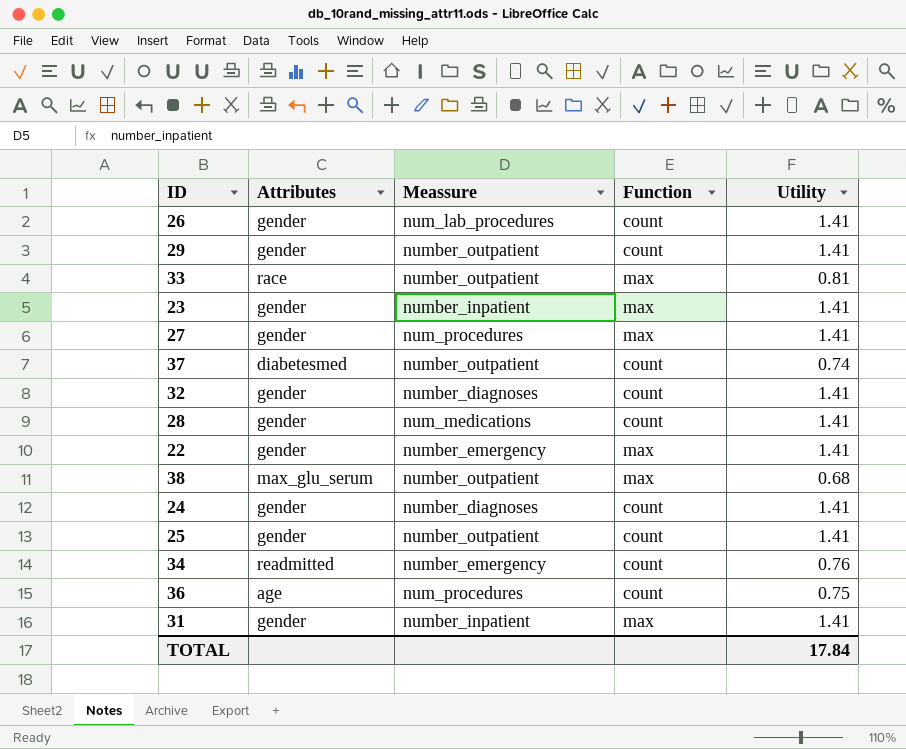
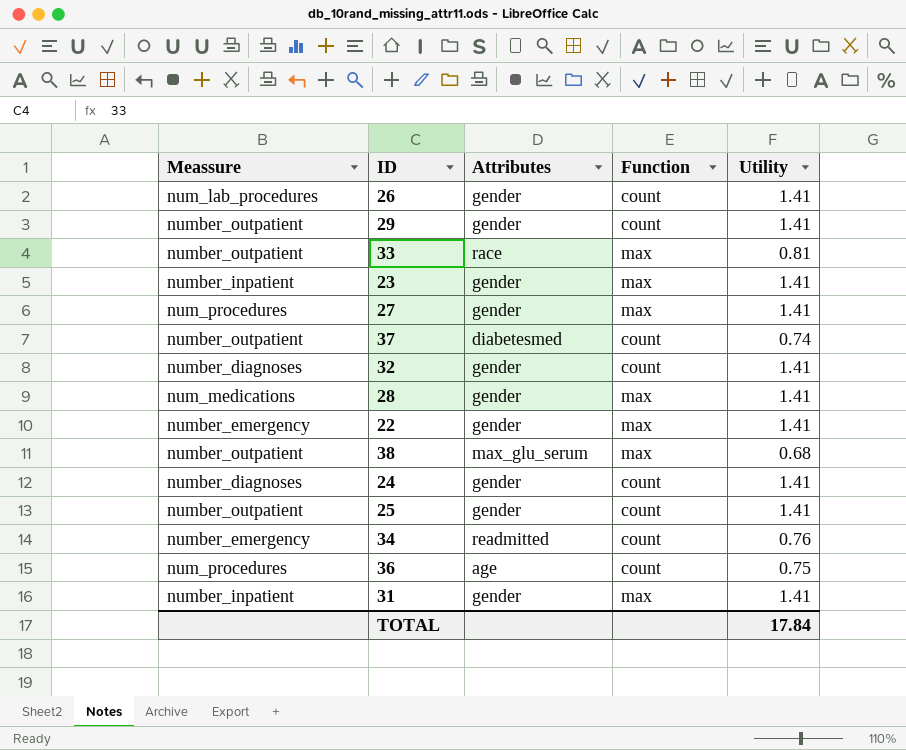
column Meassure | position: 3 -> 1
28 | Function: count -> max

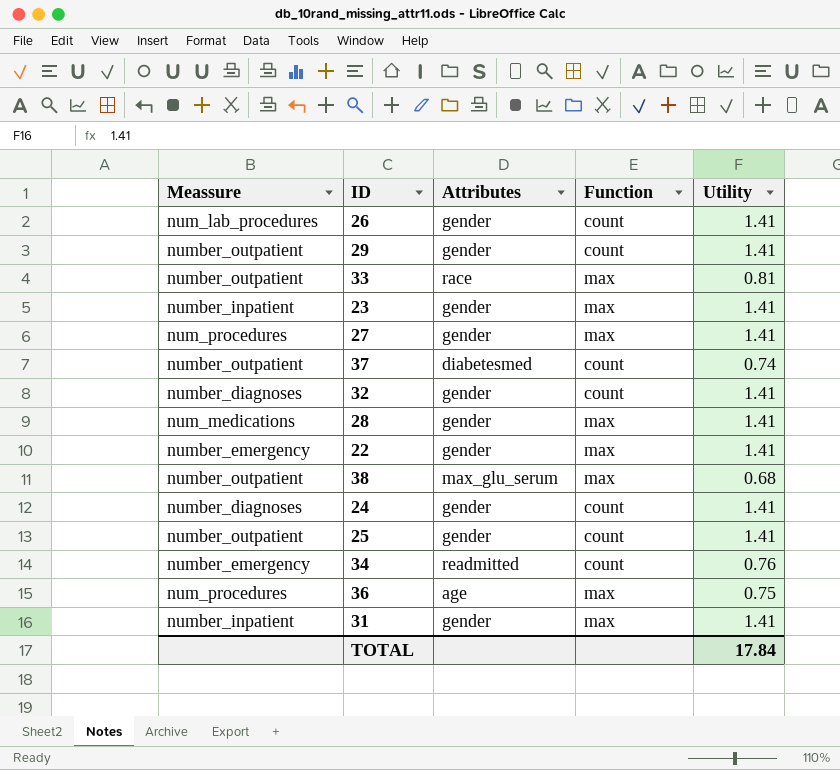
36 | Function: count -> max

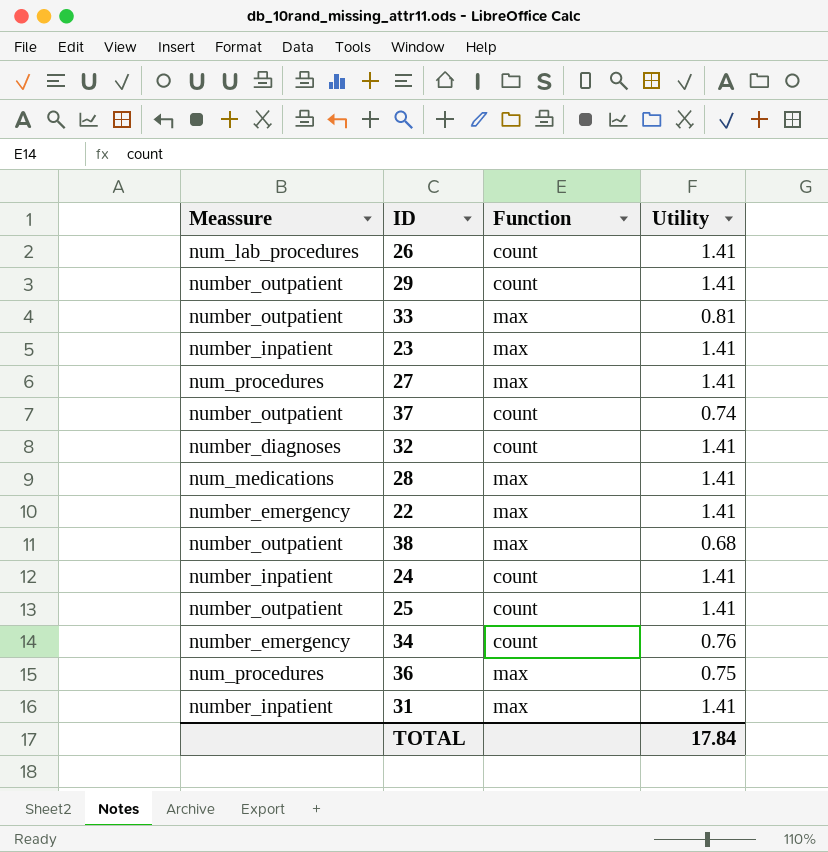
column Attributes | position: 3 -> none
24 | Meassure: number_diagnoses -> number_inpatient

